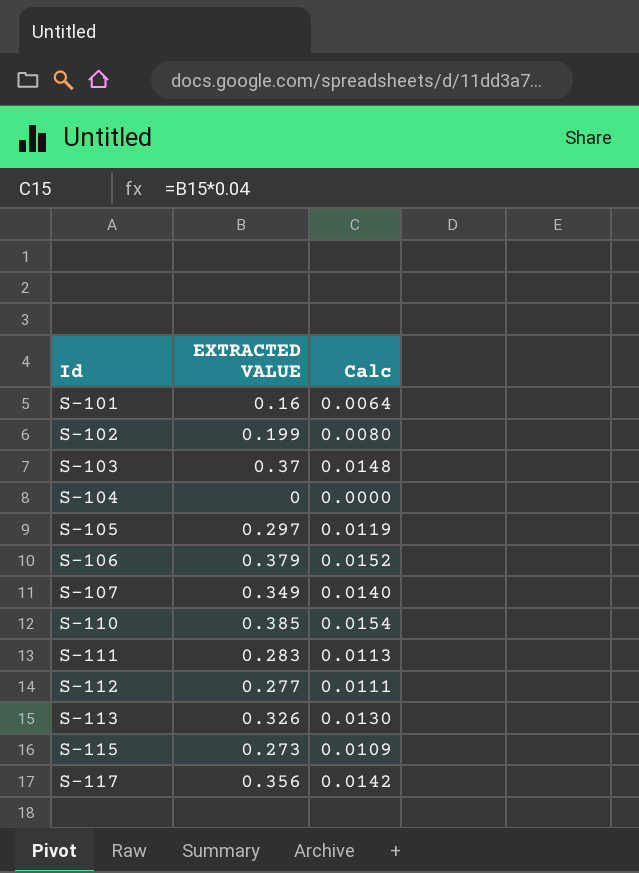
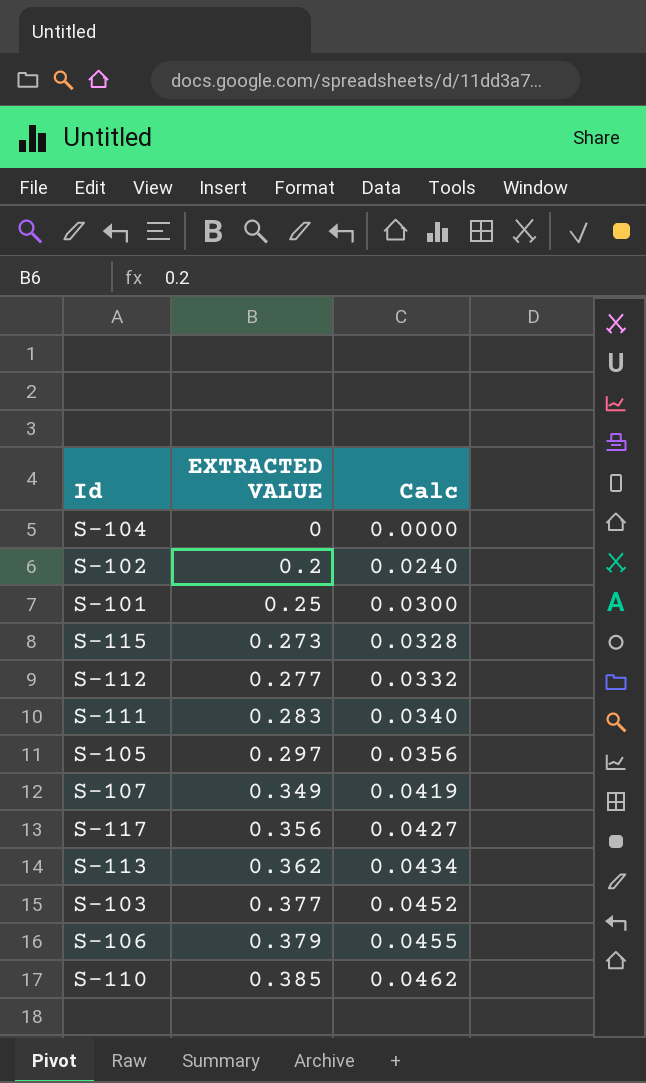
row order: Id ascending -> EXTRACTED VALUE ascending
column Calc | formula: [EXTRACTED VALUE] * 0.04 -> [EXTRACTED VALUE] * 0.12
S-102 | EXTRACTED VALUE: 0.199 -> 0.2
S-101 | EXTRACTED VALUE: 0.16 -> 0.25
S-113 | EXTRACTED VALUE: 0.326 -> 0.362
S-103 | EXTRACTED VALUE: 0.37 -> 0.377

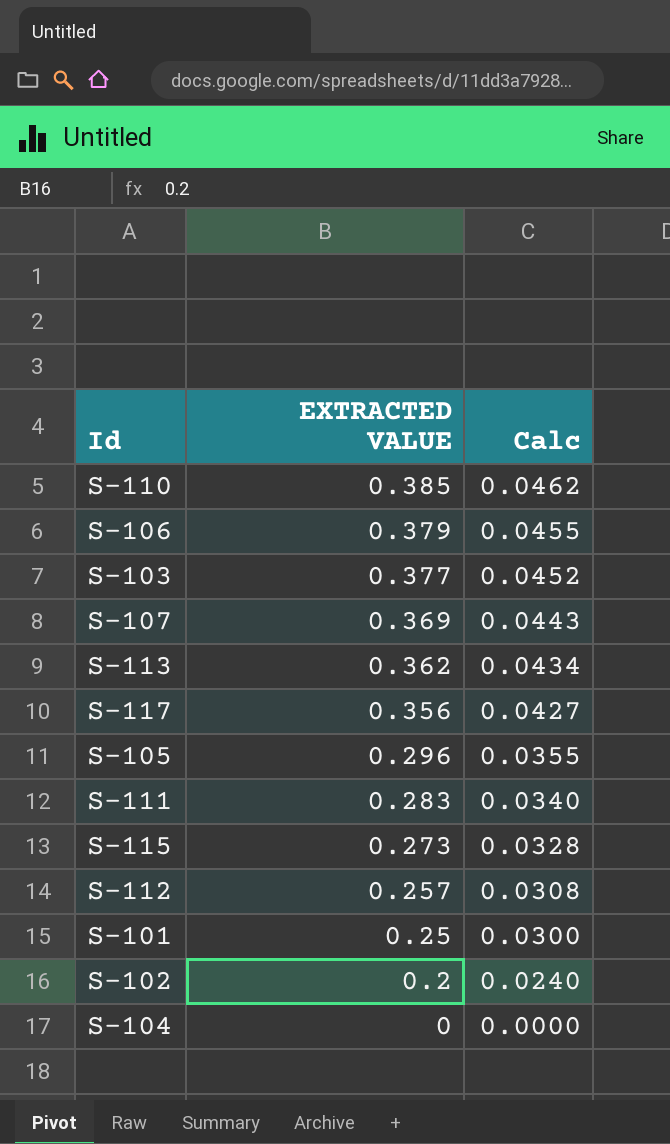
row order: EXTRACTED VALUE ascending -> EXTRACTED VALUE descending
S-107 | EXTRACTED VALUE: 0.349 -> 0.369
S-107 | Calc: 0.0419 -> 0.0443
S-105 | EXTRACTED VALUE: 0.297 -> 0.296
S-105 | Calc: 0.0356 -> 0.0355
S-112 | EXTRACTED VALUE: 0.277 -> 0.257
S-112 | Calc: 0.0332 -> 0.0308

